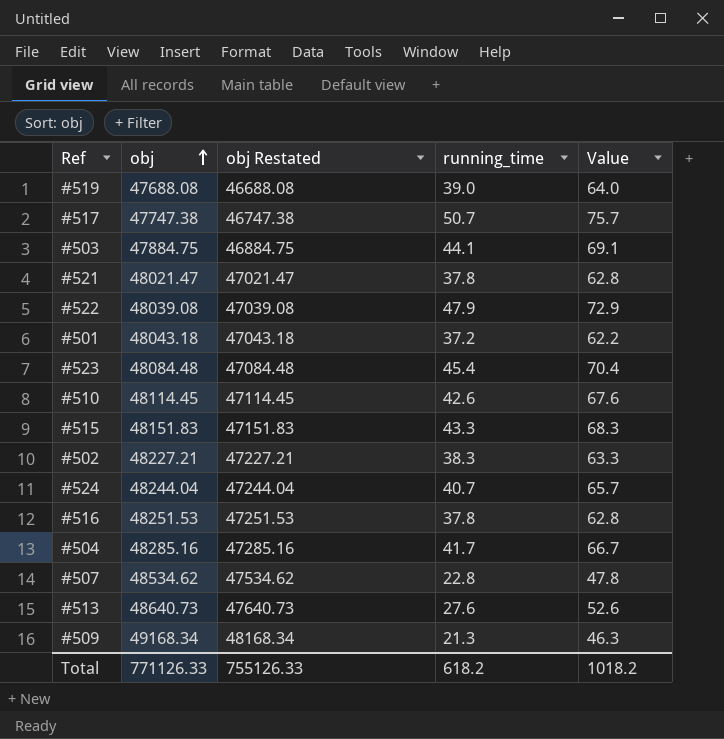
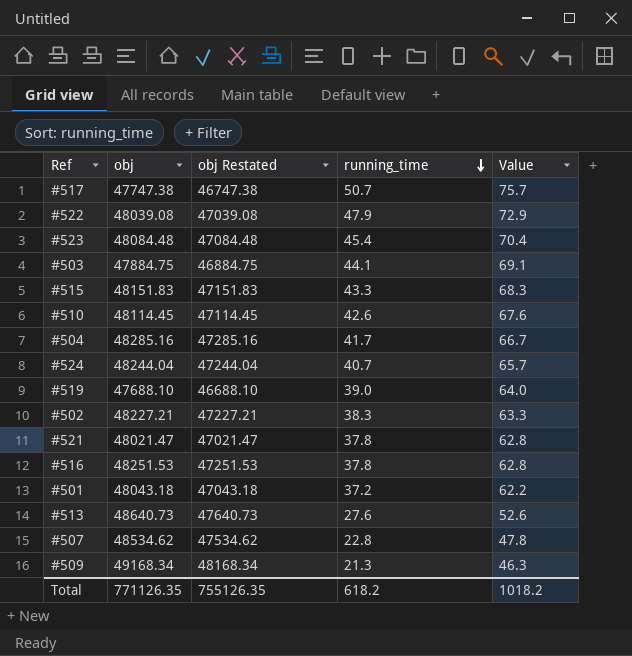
row order: obj ascending -> running_time descending
#519 | obj: 47688.08 -> 47688.10
#519 | obj Restated: 46688.08 -> 46688.10
Total | obj: 771126.33 -> 771126.35
Total | obj Restated: 755126.33 -> 755126.35

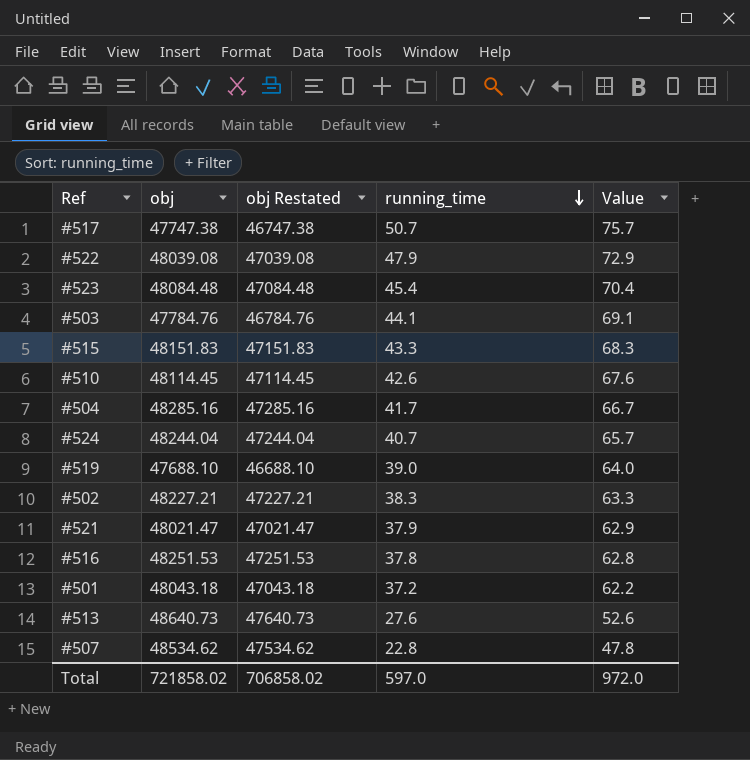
row #509: 49168.34 | 48168.34 | 21.3 | 46.3 -> none
#503 | obj: 47884.75 -> 47784.76
#503 | obj Restated: 46884.75 -> 46784.76
#521 | running_time: 37.8 -> 37.9
#521 | Value: 62.8 -> 62.9
Total | obj: 771126.35 -> 721858.02
Total | obj Restated: 755126.35 -> 706858.02
Total | running_time: 618.2 -> 597.0
Total | Value: 1018.2 -> 972.0

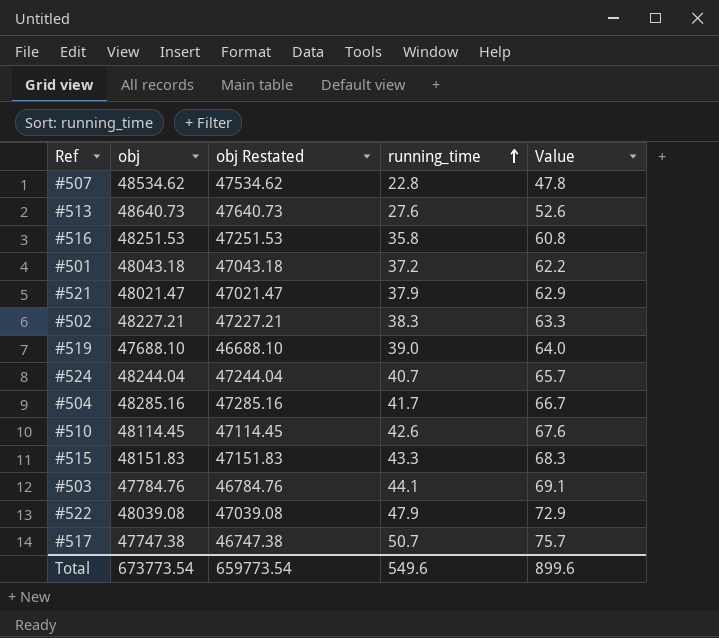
row order: running_time descending -> running_time ascending
row #523: 48084.48 | 47084.48 | 45.4 | 70.4 -> none
#516 | running_time: 37.8 -> 35.8
#516 | Value: 62.8 -> 60.8
Total | obj: 721858.02 -> 673773.54
Total | obj Restated: 706858.02 -> 659773.54
Total | running_time: 597.0 -> 549.6
Total | Value: 972.0 -> 899.6

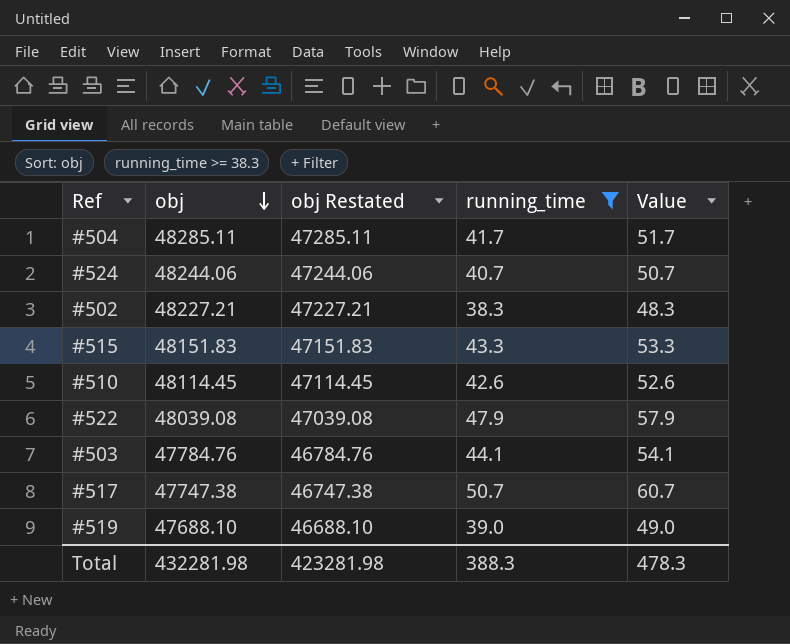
filter: none -> running_time >= 38.3
row order: running_time ascending -> obj descending
column Value | formula: [running_time] + 25 -> [running_time] + 10
#504 | obj: 48285.16 -> 48285.11
#504 | obj Restated: 47285.16 -> 47285.11
#524 | obj: 48244.04 -> 48244.06
#524 | obj Restated: 47244.04 -> 47244.06
Total | obj: 673773.54 -> 432281.98
Total | obj Restated: 659773.54 -> 423281.98
Total | running_time: 549.6 -> 388.3
Total | Value: 899.6 -> 478.3

